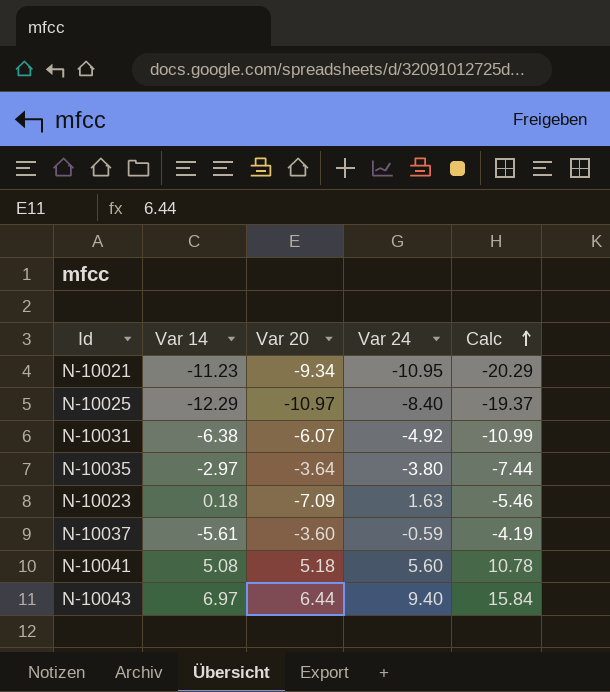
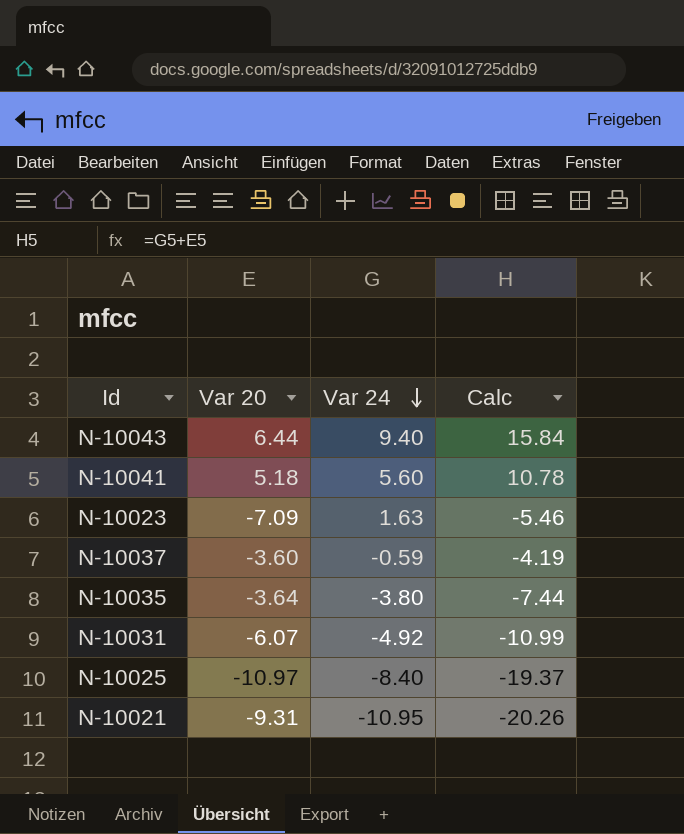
row order: Calc ascending -> Var 24 descending
column Var 14 | position: 2 -> none
N-10021 | Var 20: -9.34 -> -9.31
N-10021 | Calc: -20.29 -> -20.26

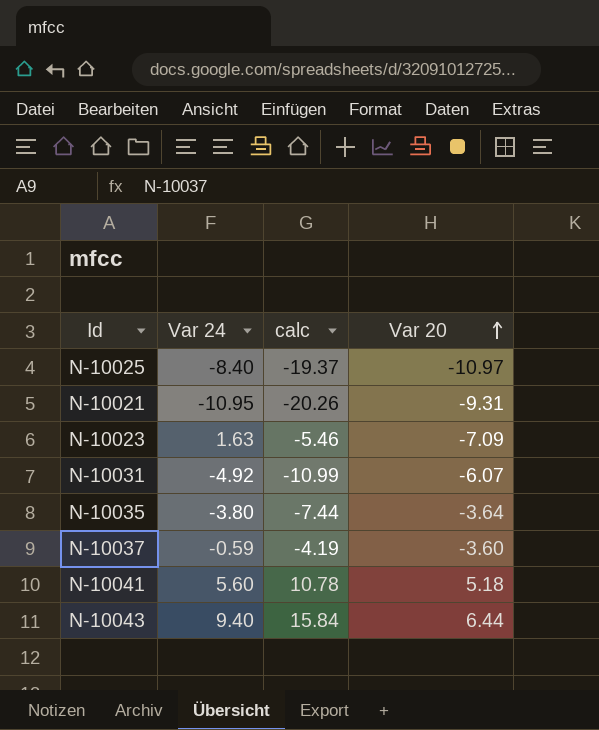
row order: Var 24 descending -> Var 20 ascending
column name: Calc -> calc
column Var 20 | position: 2 -> 4

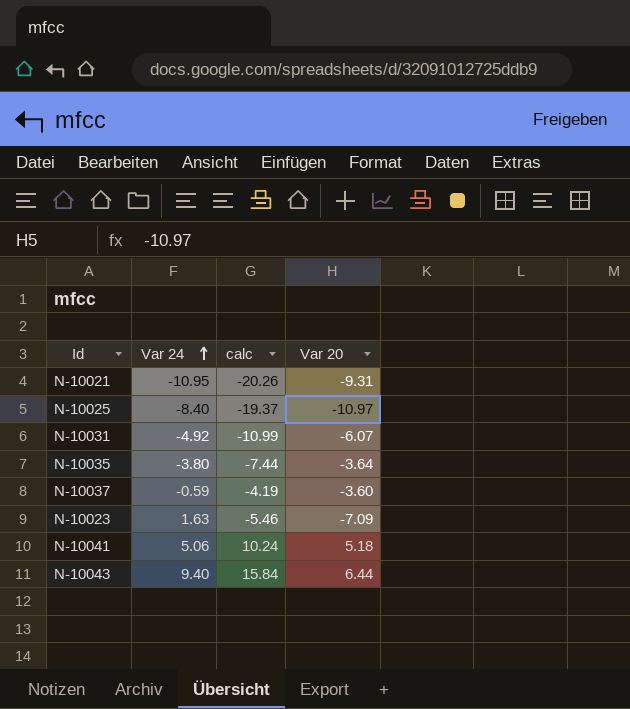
row order: Var 20 ascending -> Var 24 ascending
N-10041 | Var 24: 5.60 -> 5.06
N-10041 | calc: 10.78 -> 10.24

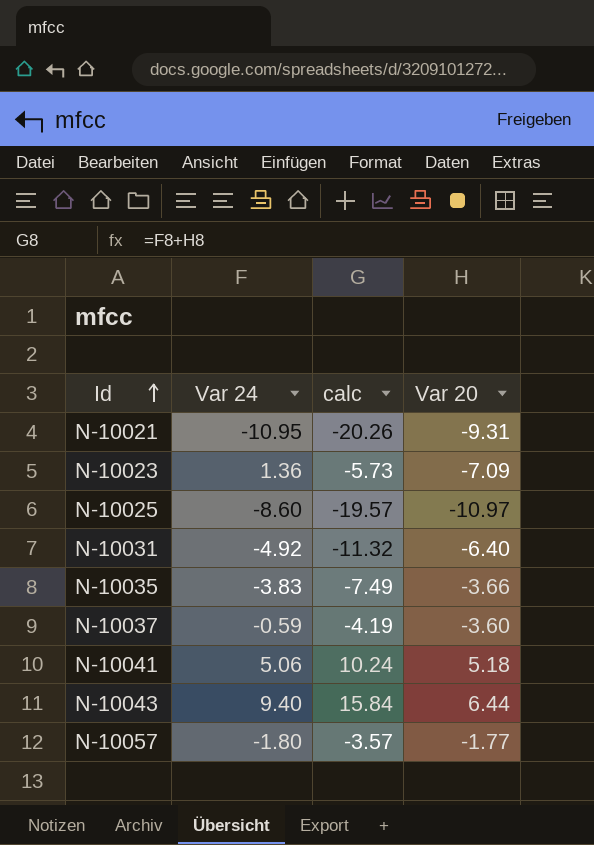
row order: Var 24 ascending -> Id ascending
N-10023 | Var 24: 1.63 -> 1.36
N-10023 | calc: -5.46 -> -5.73
N-10025 | Var 24: -8.40 -> -8.60
N-10025 | calc: -19.37 -> -19.57
N-10031 | calc: -10.99 -> -11.32
N-10031 | Var 20: -6.07 -> -6.40
N-10035 | Var 24: -3.80 -> -3.83
N-10035 | calc: -7.44 -> -7.49
N-10035 | Var 20: -3.64 -> -3.66
row N-10057: none -> -1.80 | -3.57 | -1.77

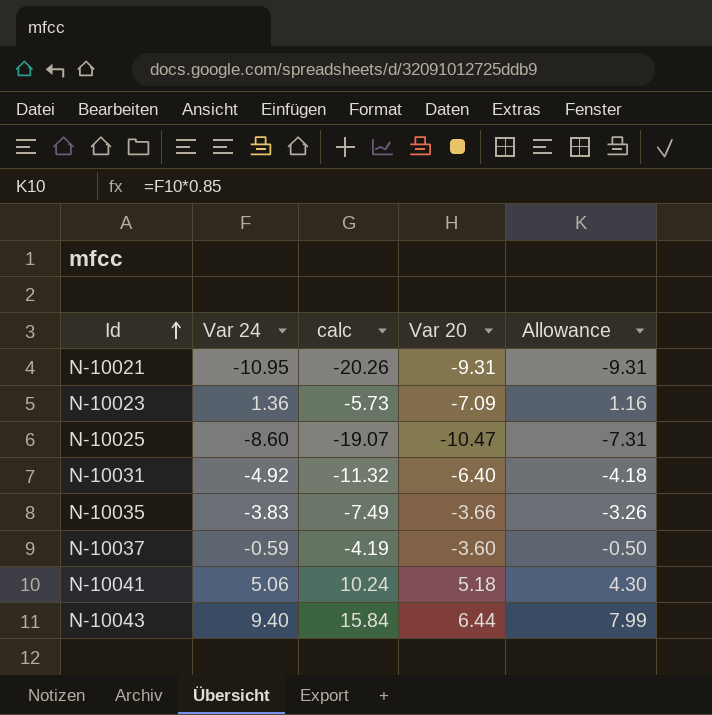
column Allowance | formula: none -> [Var 24] * 0.85
row N-10057: -1.80 | -3.57 | -1.77 -> none
N-10025 | calc: -19.57 -> -19.07
N-10025 | Var 20: -10.97 -> -10.47

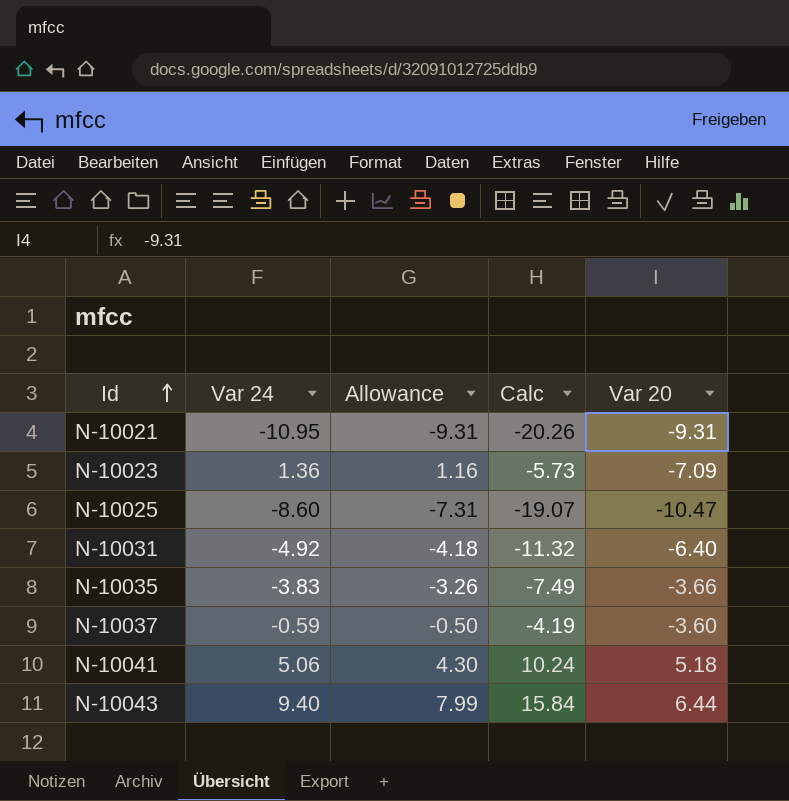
column Allowance | position: 5 -> 3
column name: calc -> Calc

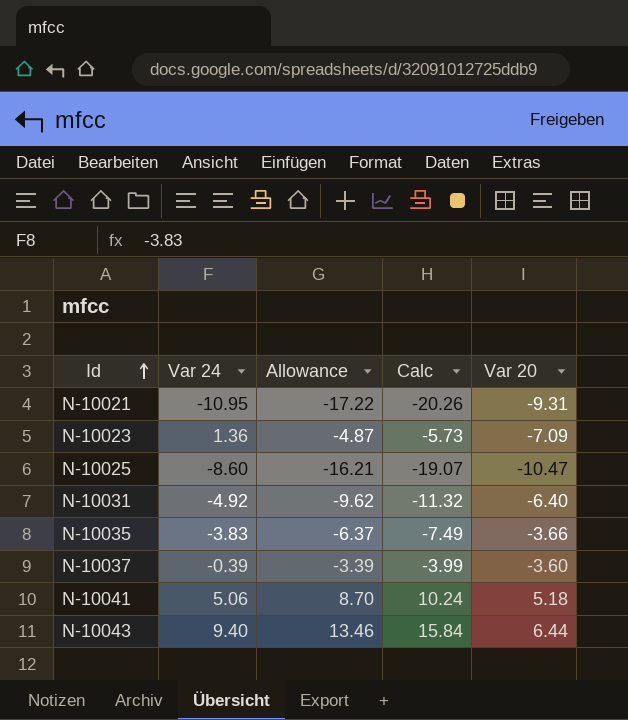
column Allowance | formula: [Var 24] * 0.85 -> [Calc] * 0.85
N-10037 | Var 24: -0.59 -> -0.39
N-10037 | Calc: -4.19 -> -3.99

